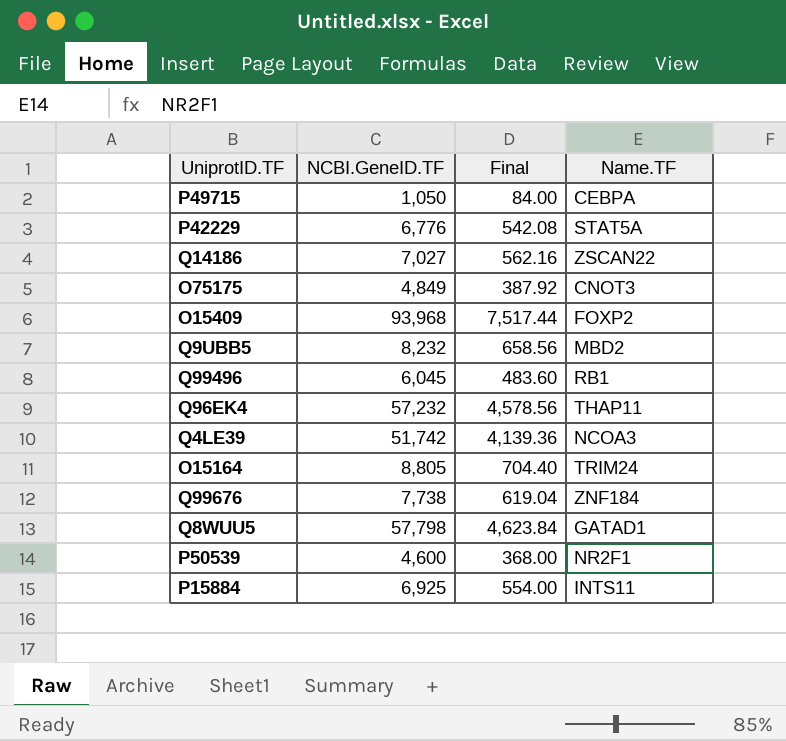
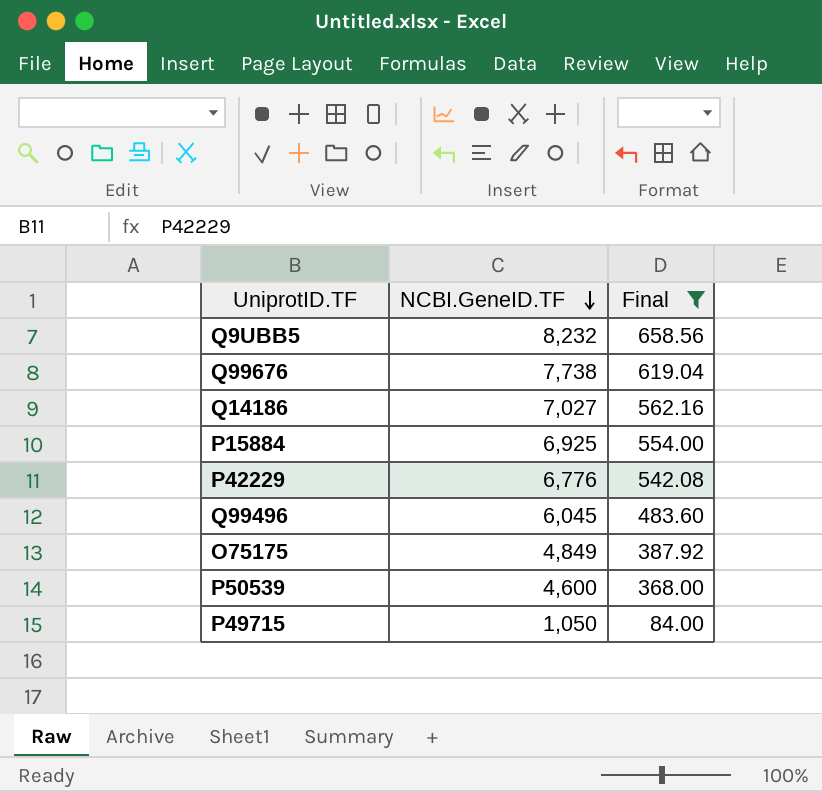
filter: none -> Final <= 658.56
row order: none -> NCBI.GeneID.TF descending
column Name.TF | position: 4 -> none

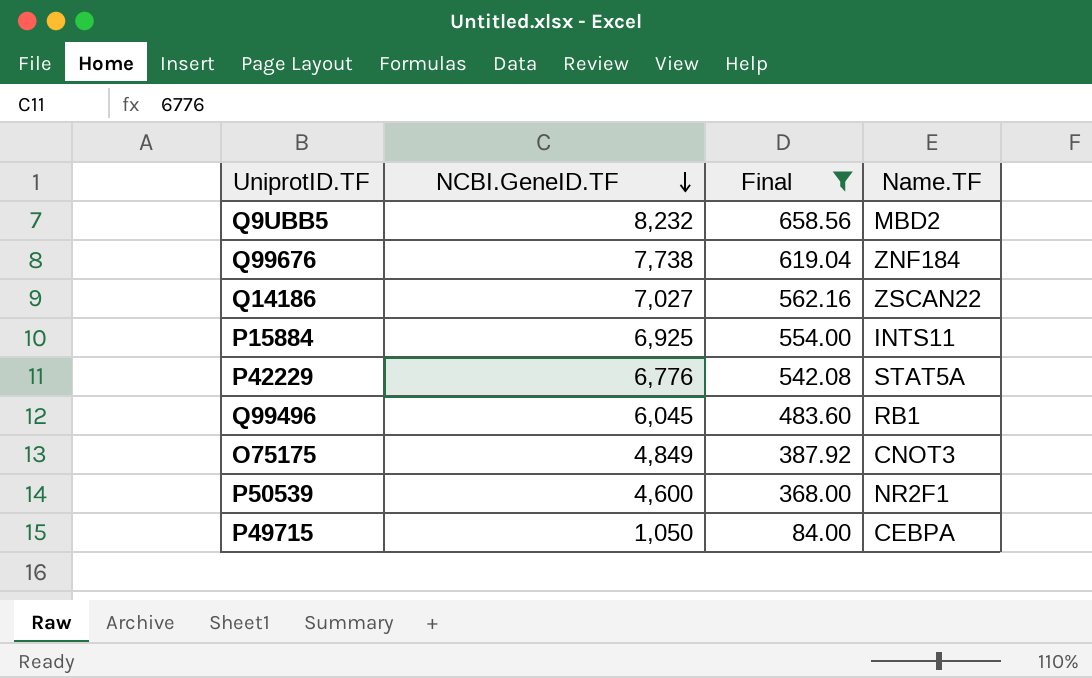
column Name.TF | position: none -> 4

